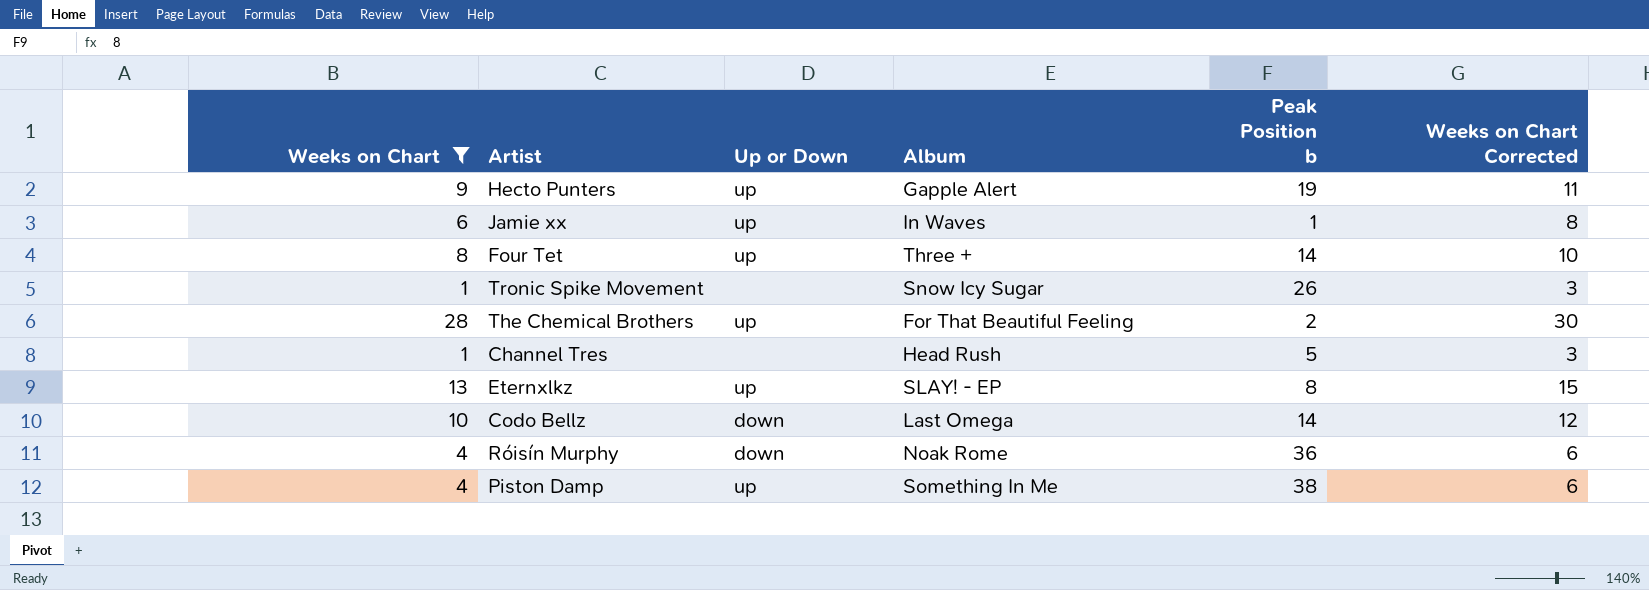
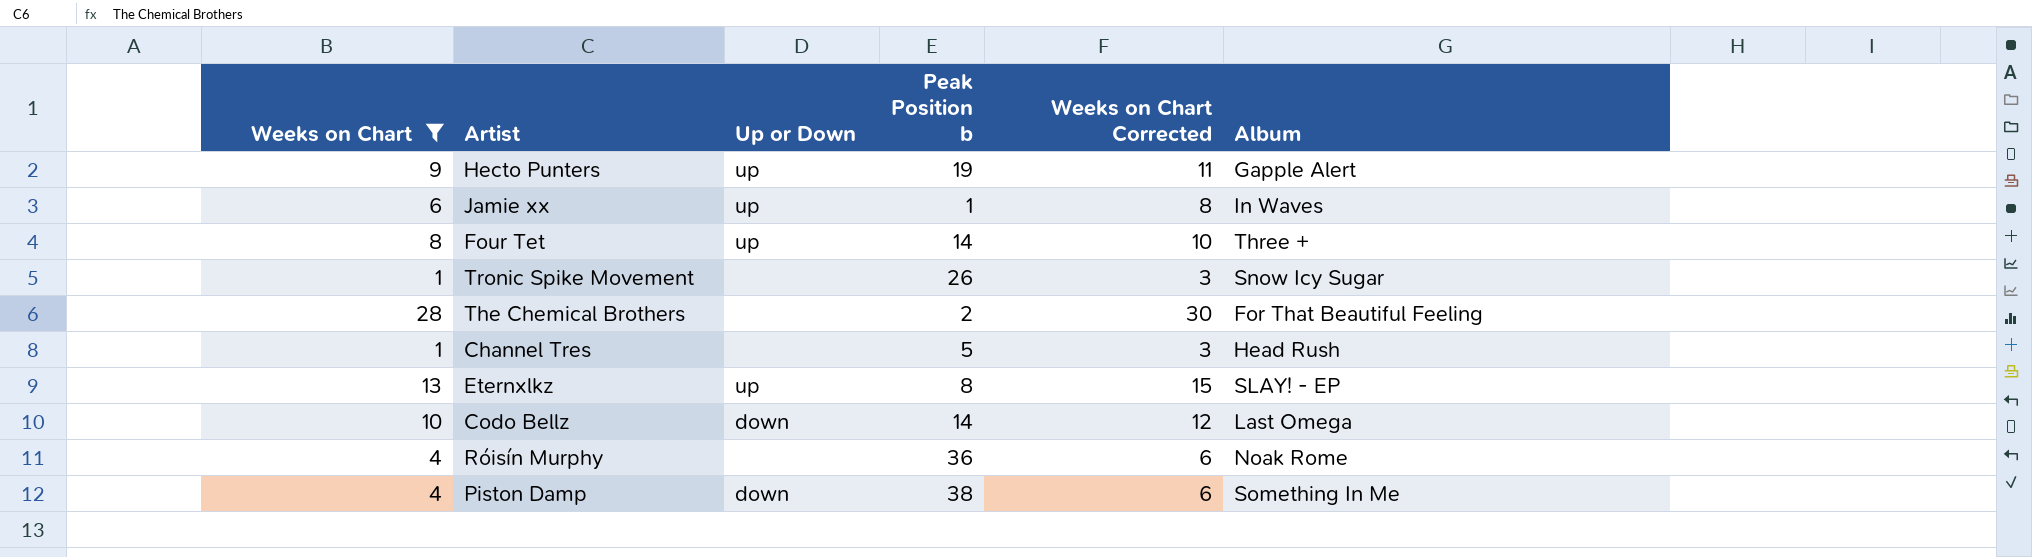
column Album | position: 4 -> 6
The Chemical Brothers | Up or Down: up -> none
Róisín Murphy | Up or Down: down -> none
Piston Damp | Up or Down: up -> down

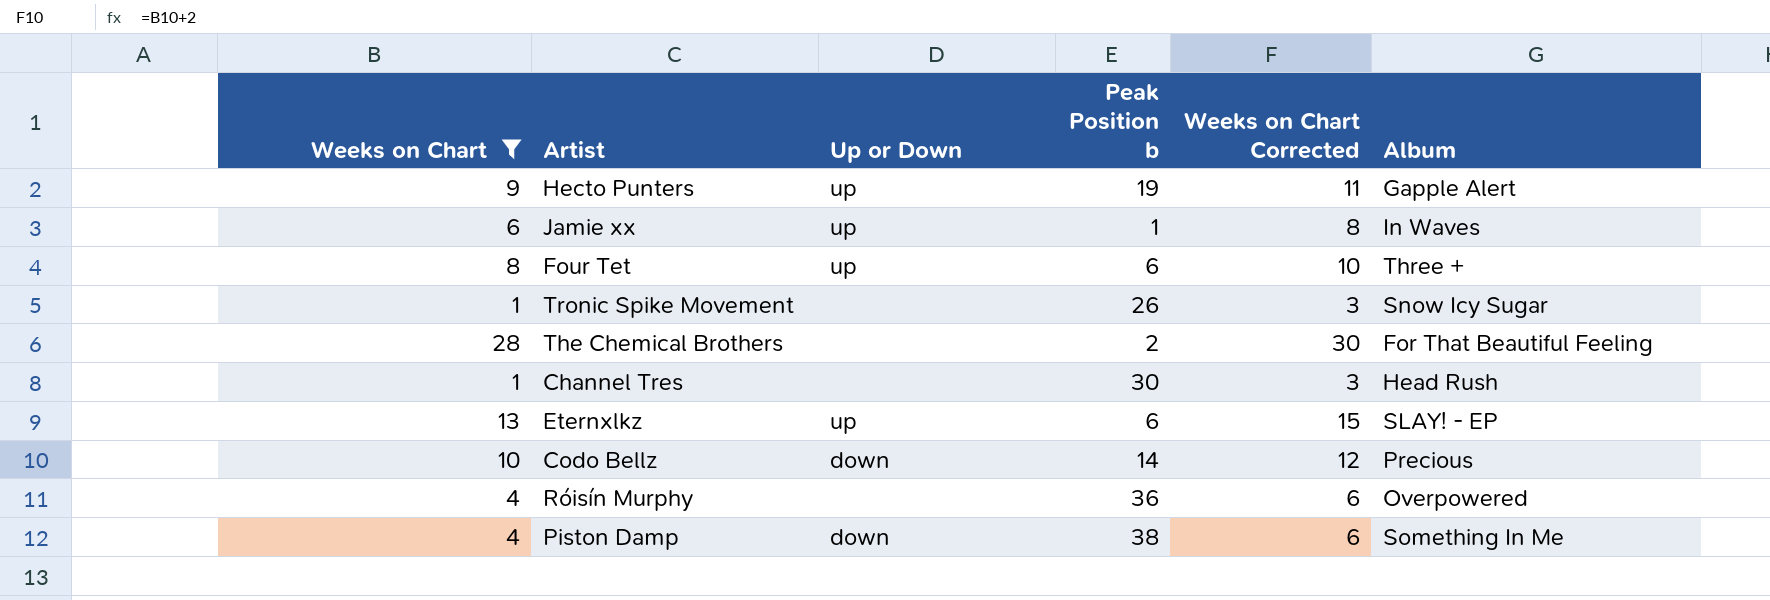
Four Tet | Peak Position b: 14 -> 6
Channel Tres | Peak Position b: 5 -> 30
Eternxlkz | Peak Position b: 8 -> 6
Codo Bellz | Album: Last Omega -> Precious
Róisín Murphy | Album: Noak Rome -> Overpowered

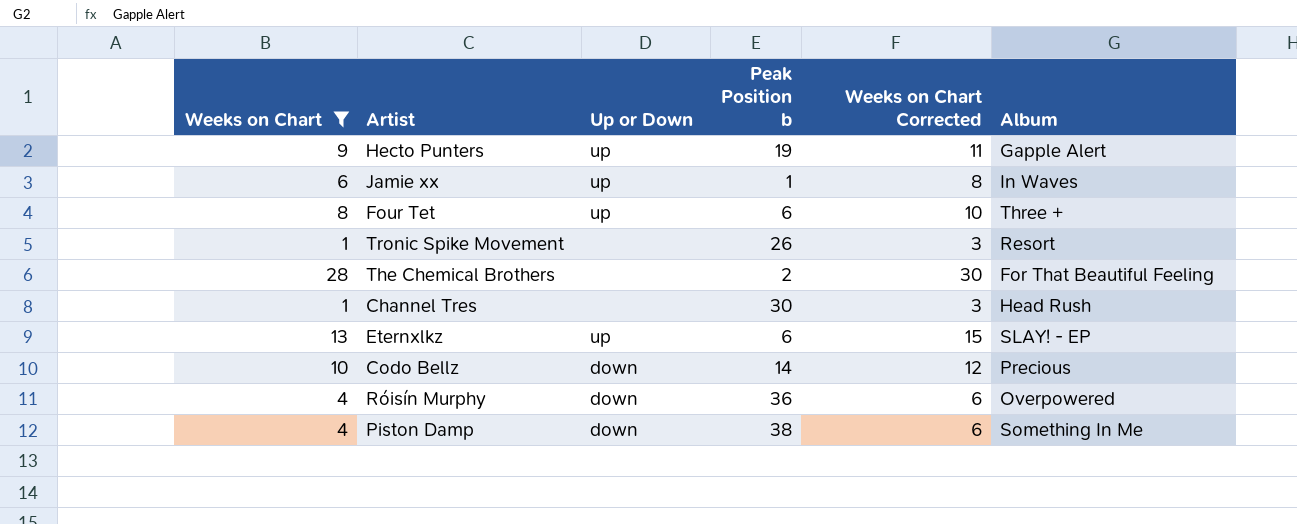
Tronic Spike Movement | Album: Snow Icy Sugar -> Resort
Róisín Murphy | Up or Down: none -> down

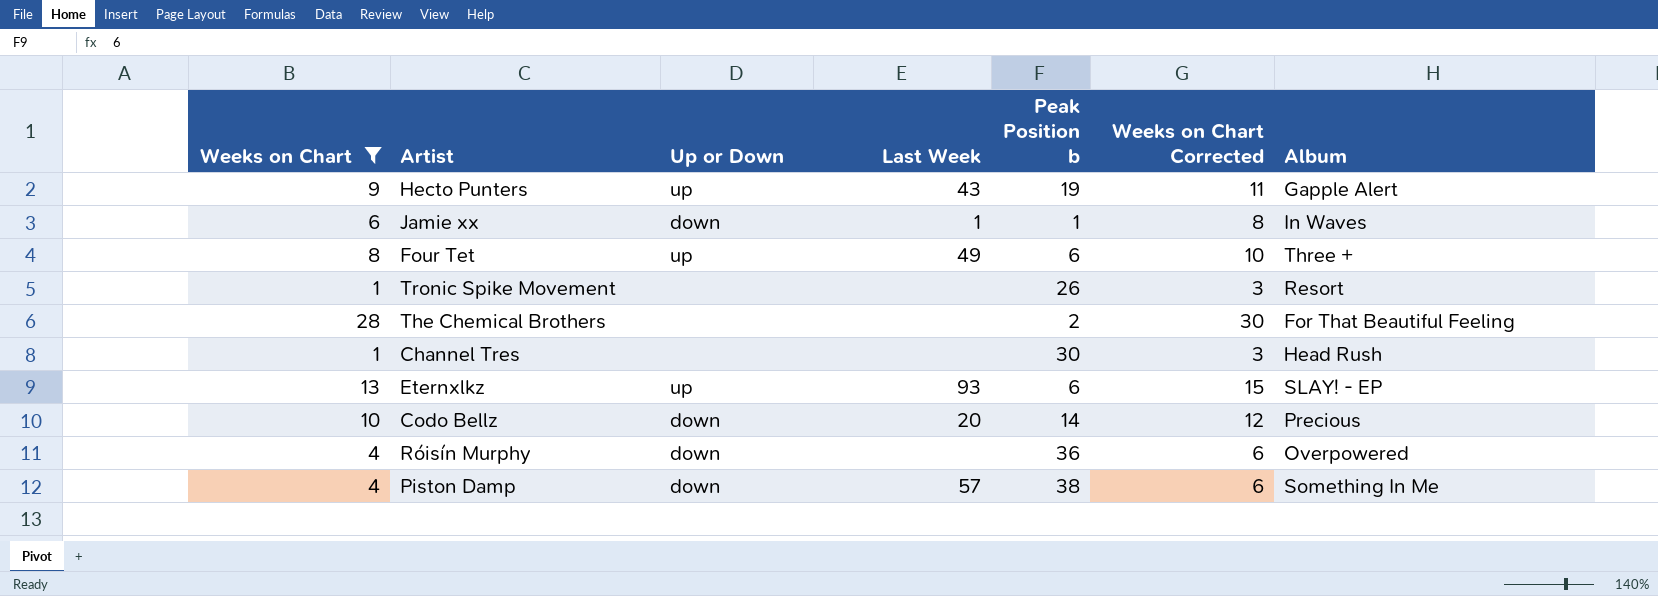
column Last Week | position: none -> 4
Jamie xx | Up or Down: up -> down

